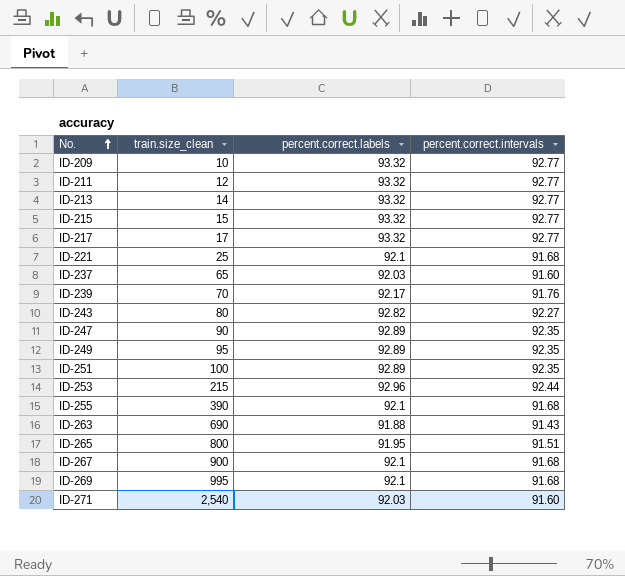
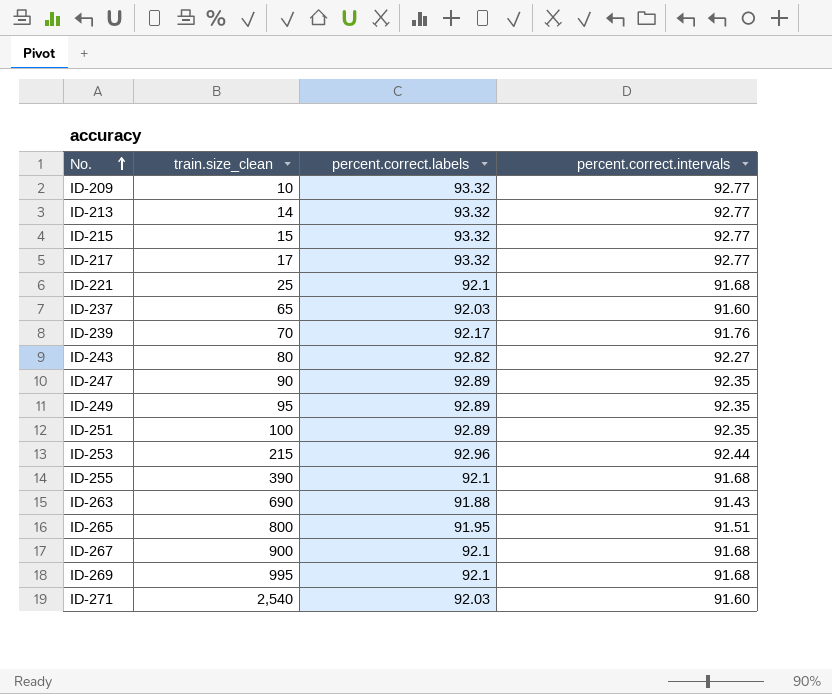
row ID-211: 12 | 93.32 | 92.77 -> none

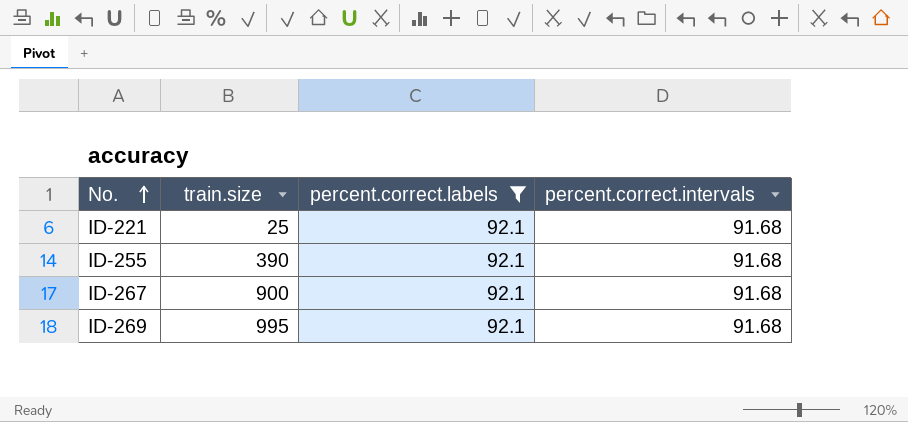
filter: none -> percent.correct.labels = 92.1
column name: train.size_clean -> train.size

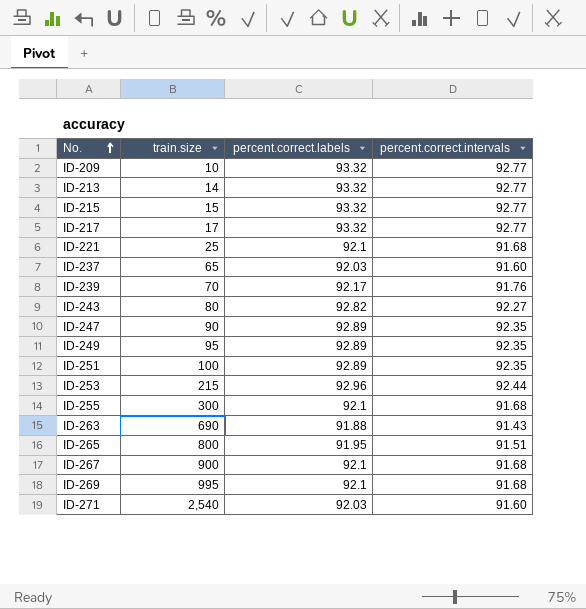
filter: percent.correct.labels = 92.1 -> none
ID-255 | train.size: 390 -> 300

